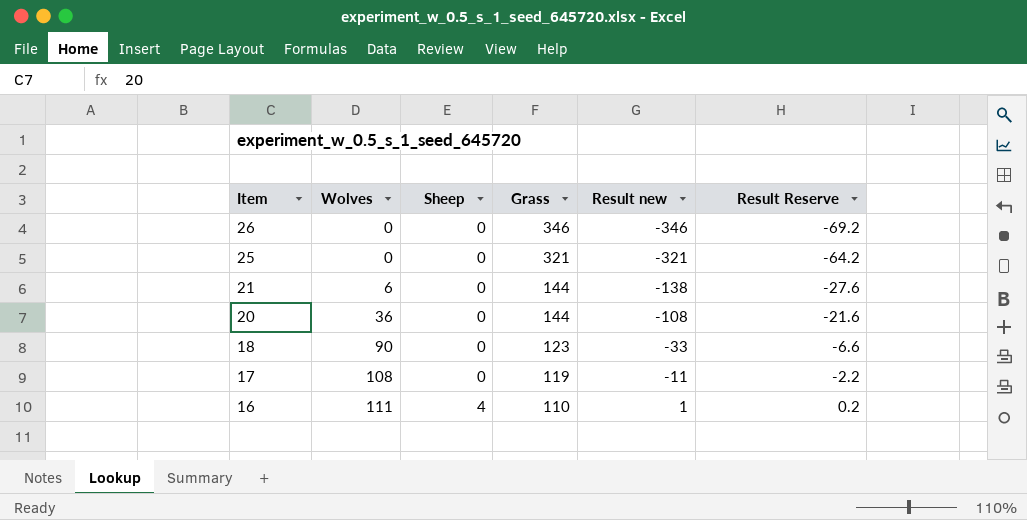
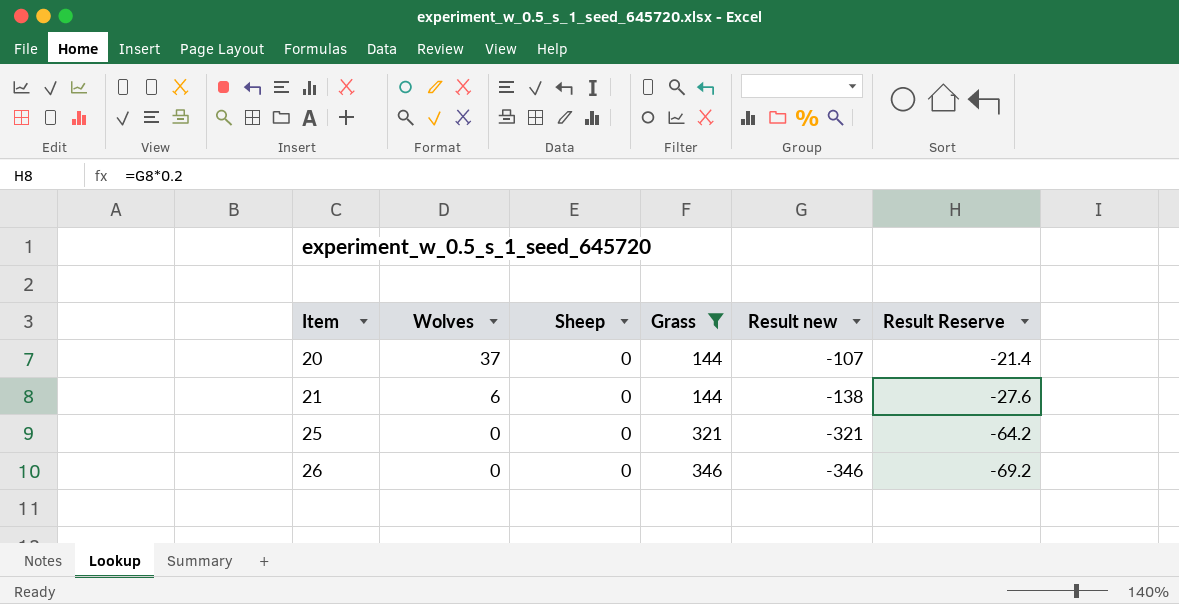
filter: none -> Grass >= 144
row order: Item descending -> Item ascending
20 | Wolves: 36 -> 37
20 | Result new: -108 -> -107
20 | Result Reserve: -21.6 -> -21.4

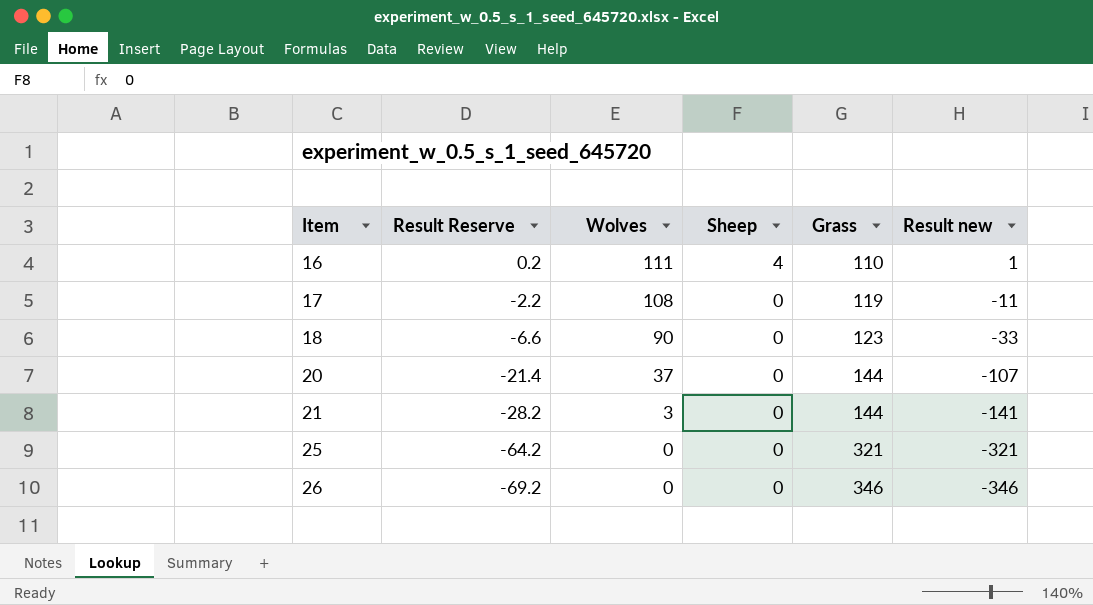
filter: Grass >= 144 -> none
column Result Reserve | position: 6 -> 2
21 | Result Reserve: -27.6 -> -28.2
21 | Wolves: 6 -> 3
21 | Result new: -138 -> -141

